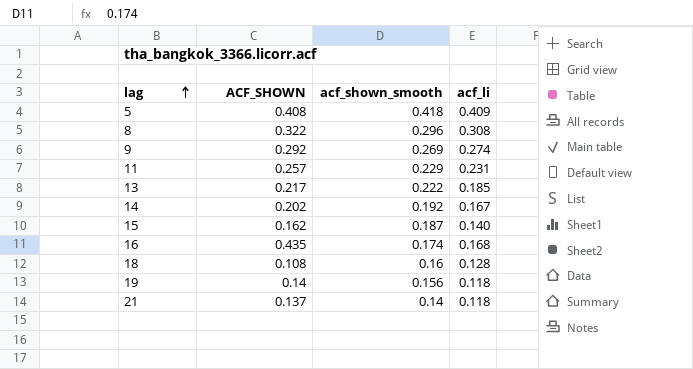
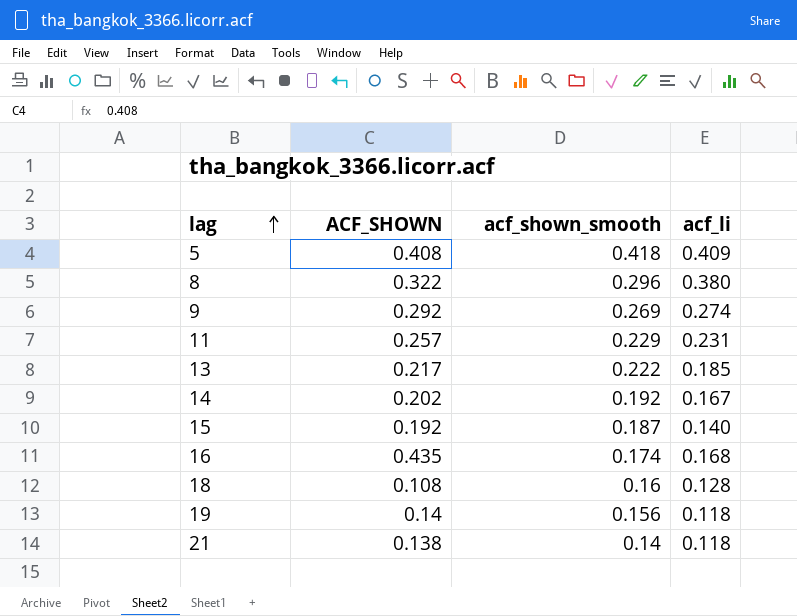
8 | acf_li: 0.308 -> 0.380
15 | ACF_SHOWN: 0.162 -> 0.192
21 | ACF_SHOWN: 0.137 -> 0.138

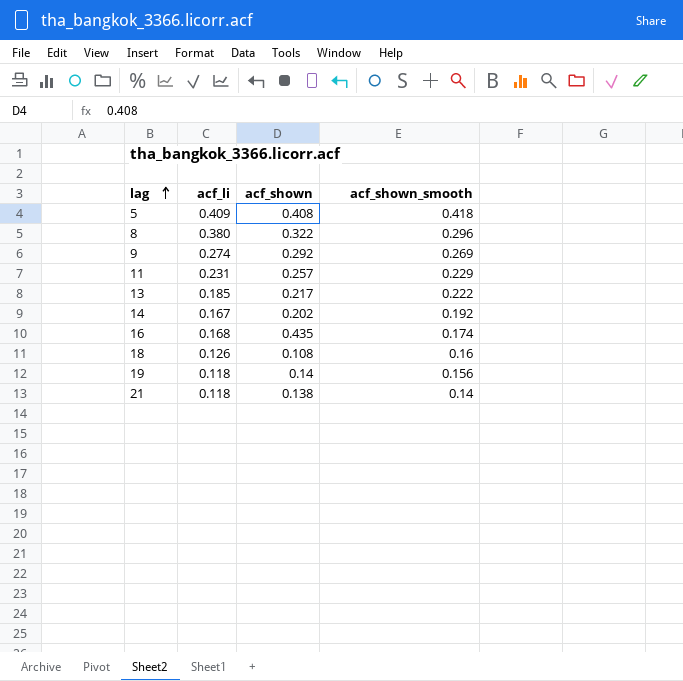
column acf_li | position: 4 -> 2
column name: ACF_SHOWN -> acf_shown
row 15: 0.192 | 0.187 | 0.140 -> none
18 | acf_li: 0.128 -> 0.126

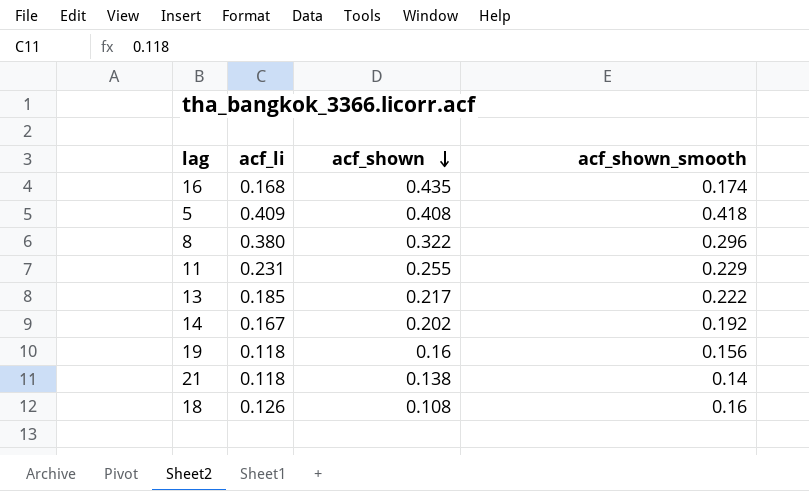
row order: lag ascending -> acf_shown descending
row 9: 0.274 | 0.292 | 0.269 -> none
11 | acf_shown: 0.257 -> 0.255
19 | acf_shown: 0.14 -> 0.16

